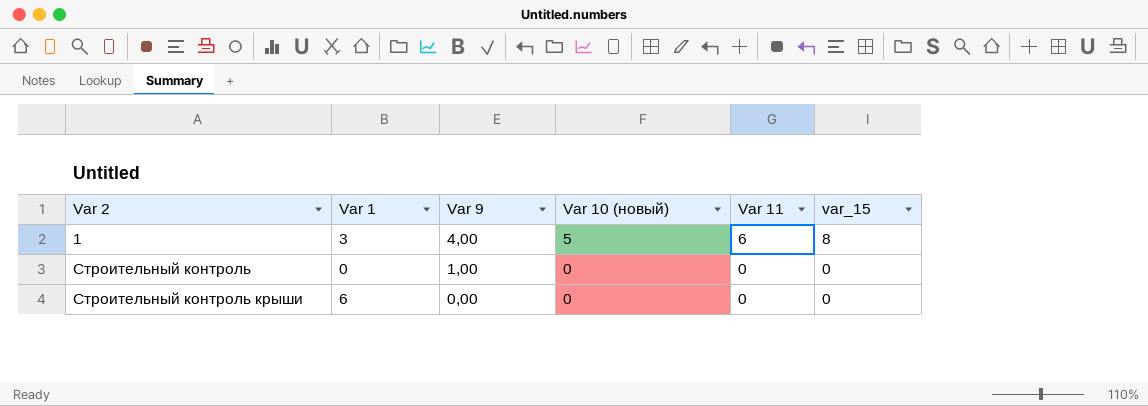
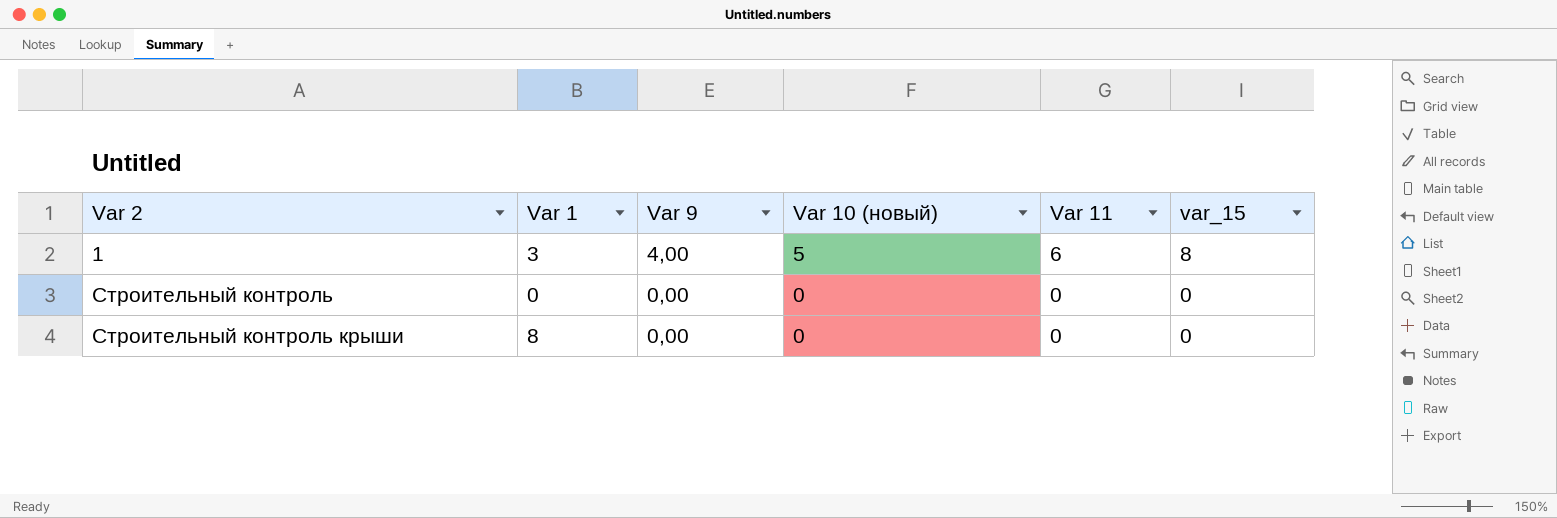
Строительный контроль | Var 9: 1,00 -> 0,00
Строительный контроль крыши | Var 1: 6 -> 8

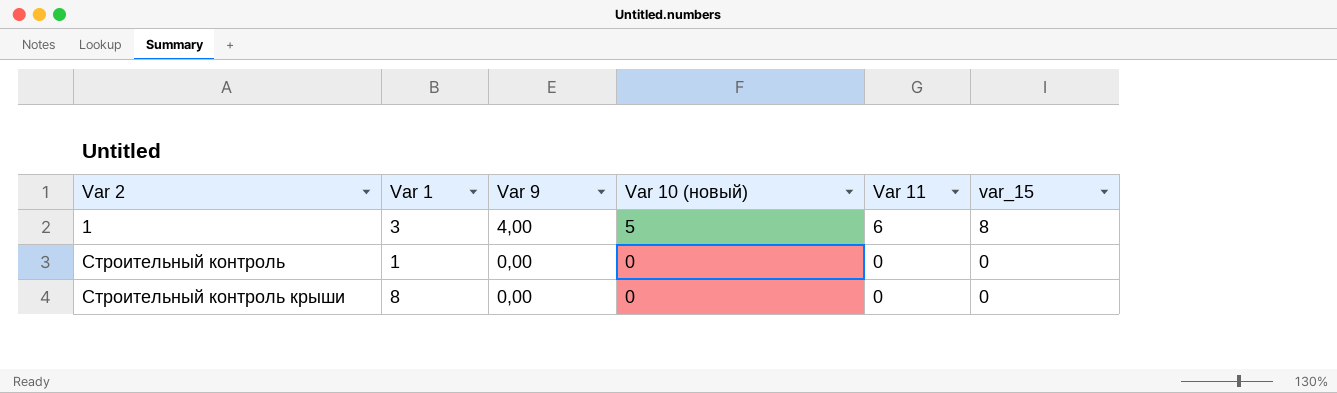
Строительный контроль | Var 1: 0 -> 1

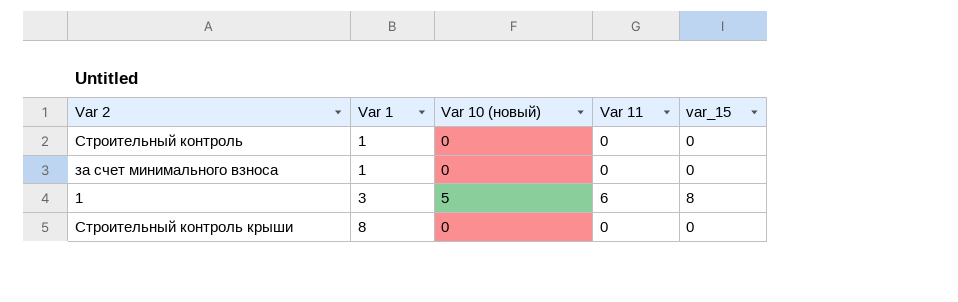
row order: Var 2 ascending -> Var 1 ascending
column Var 9 | position: 3 -> none
row за счет минимального взноса: none -> 1 | 0 | 0 | 0

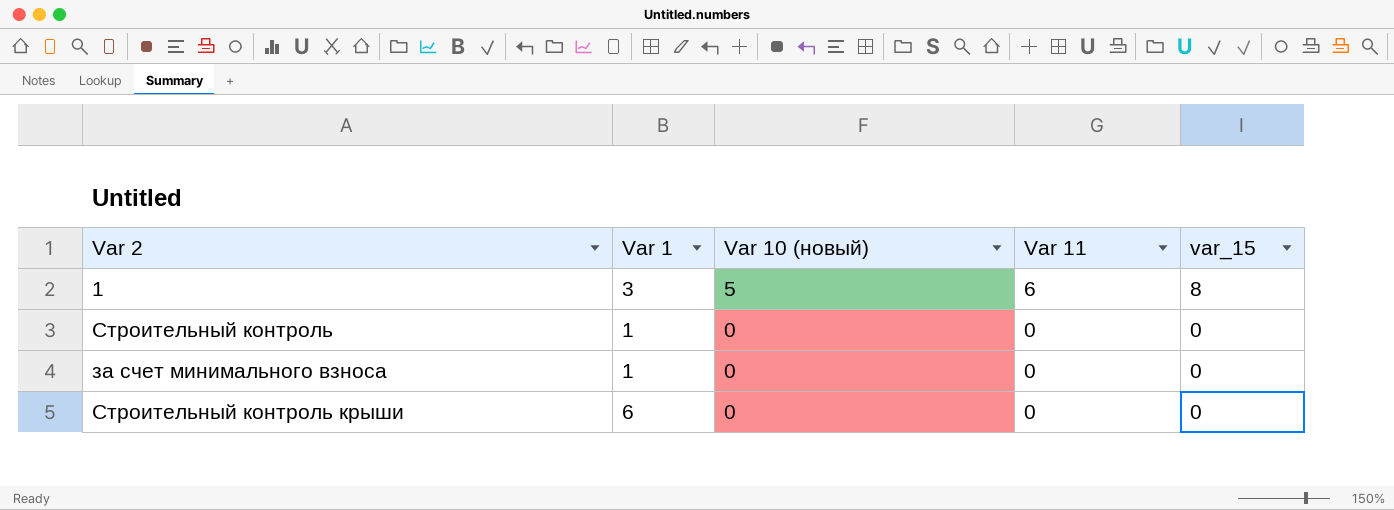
row order: Var 1 ascending -> Var 10 (новый) descending
Строительный контроль крыши | Var 1: 8 -> 6

